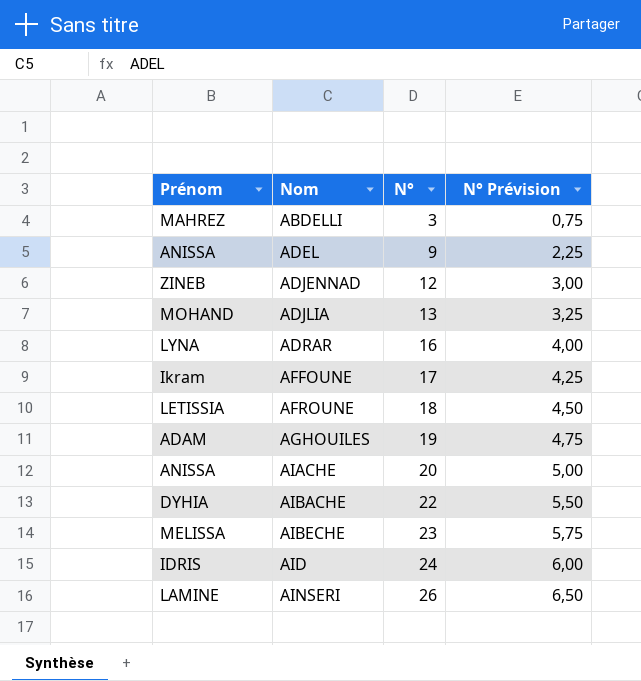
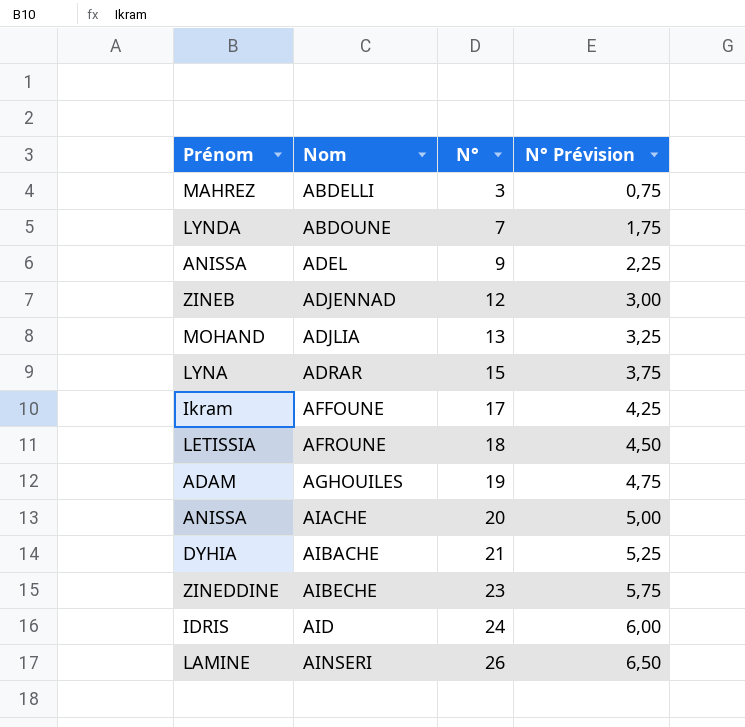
row ABDOUNE: none -> LYNDA | 7 | 1,75
ADRAR | N°: 16 -> 15
ADRAR | N° Prévision: 4,00 -> 3,75
AIBACHE | N°: 22 -> 21
AIBACHE | N° Prévision: 5,50 -> 5,25
AIBECHE | Prénom: MELISSA -> ZINEDDINE

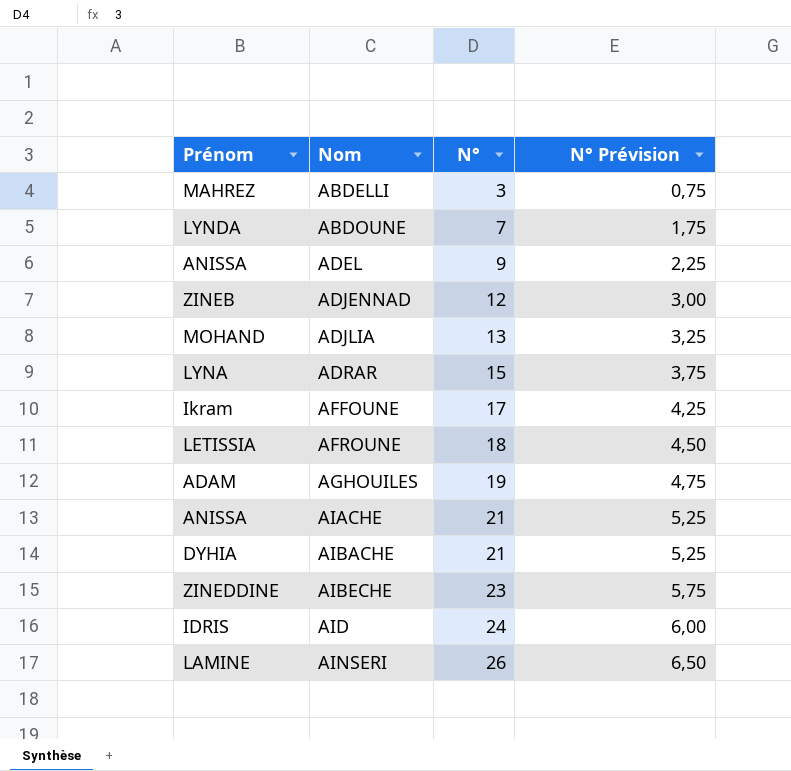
AIACHE | N°: 20 -> 21
AIACHE | N° Prévision: 5,00 -> 5,25

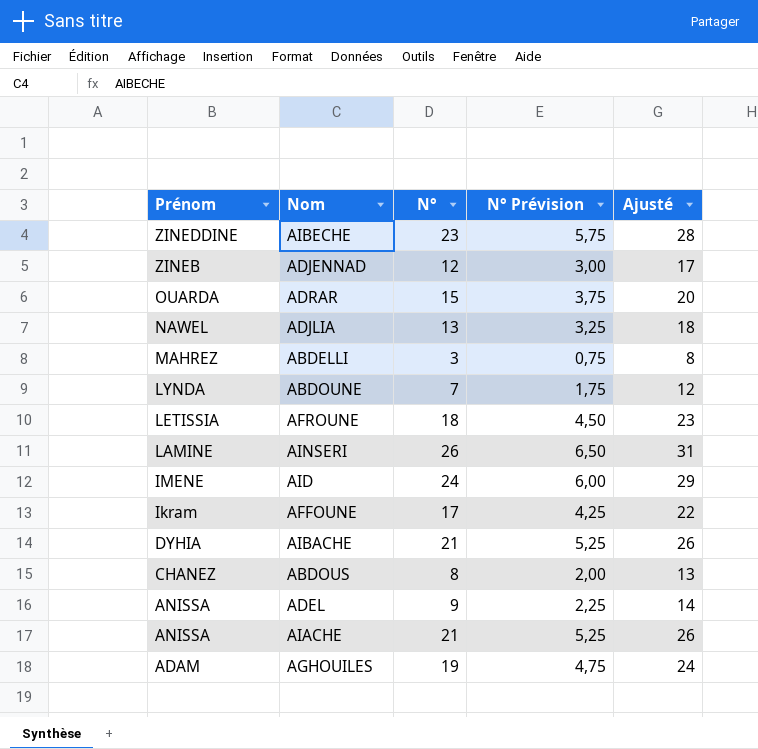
row order: Nom ascending -> Prénom descending
column Ajusté | formula: none -> [N°] + 5
ADRAR | Prénom: LYNA -> OUARDA
ADJLIA | Prénom: MOHAND -> NAWEL
AID | Prénom: IDRIS -> IMENE
row ABDOUS: none -> CHANEZ | 8 | 2,00 | 13

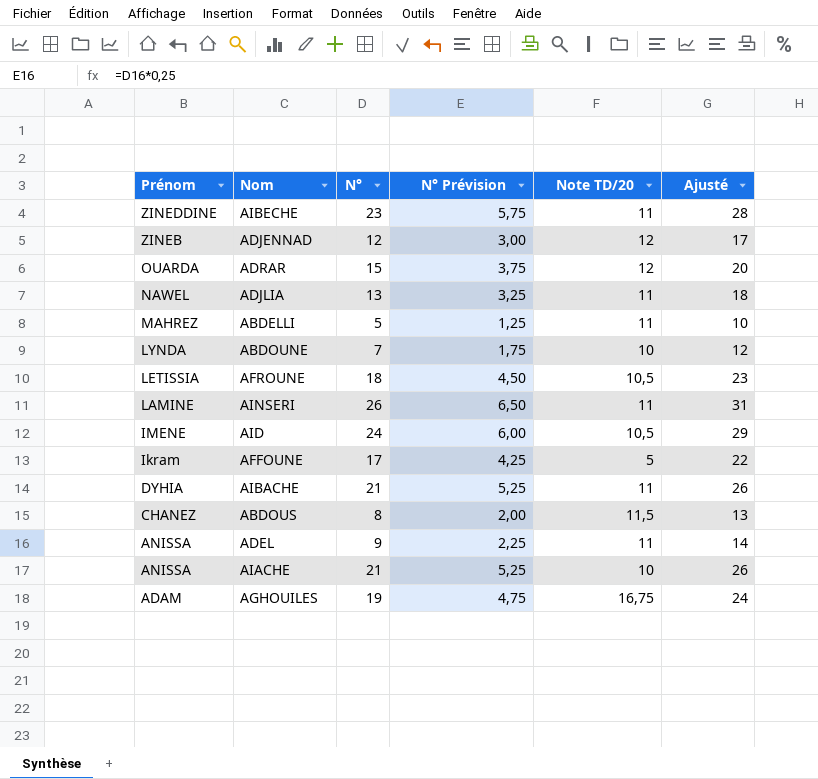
column Note TD/20 | position: none -> 5
ABDELLI | N°: 3 -> 5
ABDELLI | N° Prévision: 0,75 -> 1,25
ABDELLI | Ajusté: 8 -> 10

